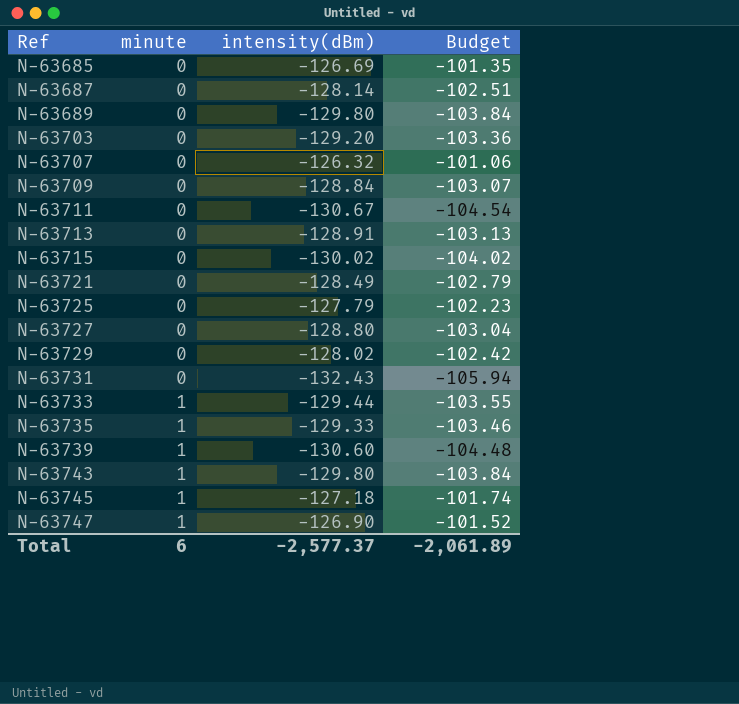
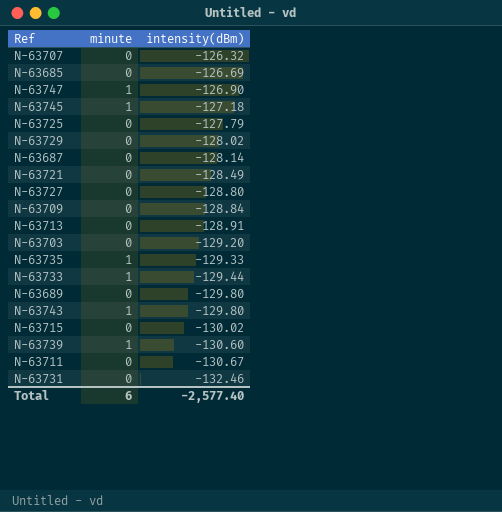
row order: Ref ascending -> intensity(dBm) descending
column Budget | formula: [intensity(dBm)] * 0.8 -> none
N-63731 | intensity(dBm): -132.43 -> -132.46
Total | intensity(dBm): -2,577.37 -> -2,577.40

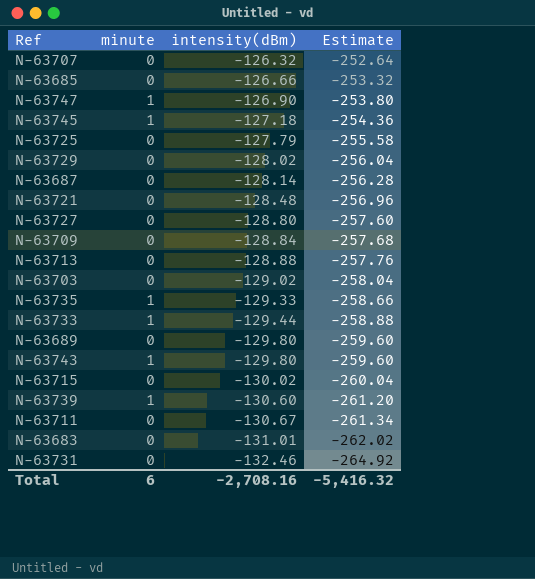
column Estimate | formula: none -> [intensity(dBm)] * 2
N-63685 | intensity(dBm): -126.69 -> -126.66
N-63721 | intensity(dBm): -128.49 -> -128.48
N-63713 | intensity(dBm): -128.91 -> -128.88
N-63703 | intensity(dBm): -129.20 -> -129.02
row N-63683: none -> 0 | -131.01 | -262.02
Total | intensity(dBm): -2,577.40 -> -2,708.16

